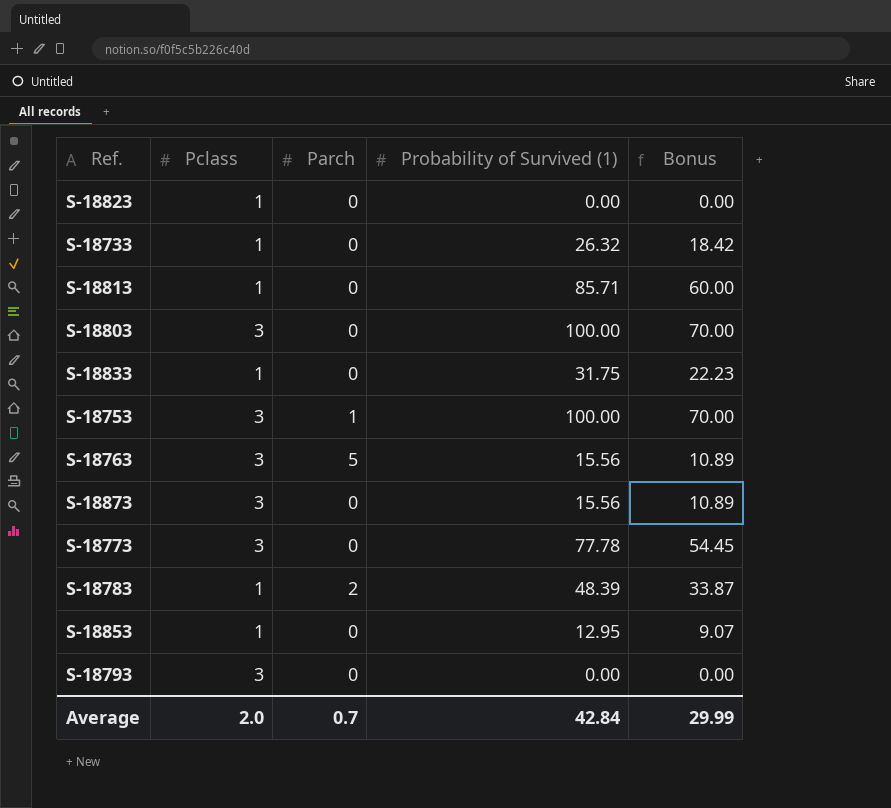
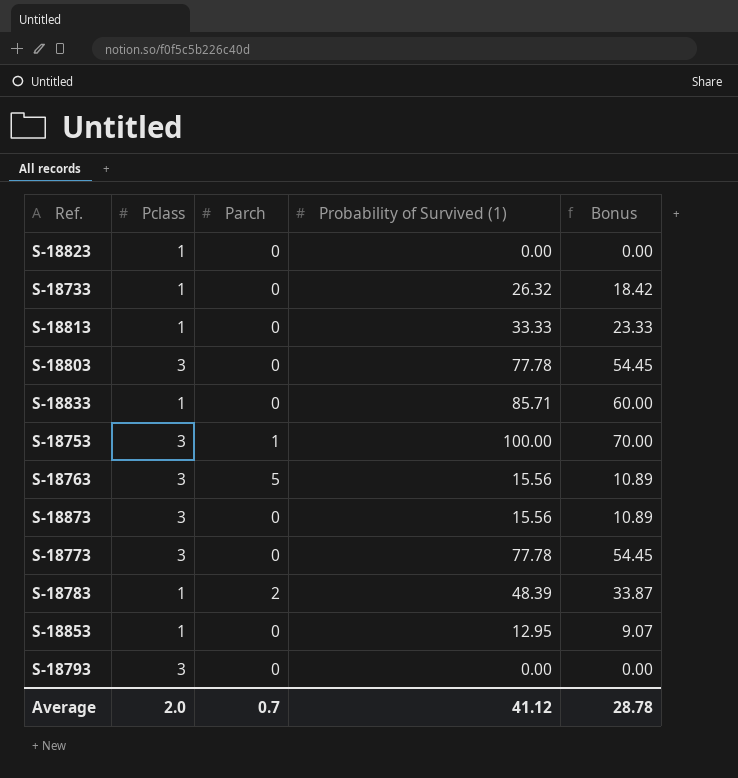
S-18813 | Probability of Survived (1): 85.71 -> 33.33
S-18813 | Bonus: 60.00 -> 23.33
S-18803 | Probability of Survived (1): 100.00 -> 77.78
S-18803 | Bonus: 70.00 -> 54.45
S-18833 | Probability of Survived (1): 31.75 -> 85.71
S-18833 | Bonus: 22.23 -> 60.00
Average | Probability of Survived (1): 42.84 -> 41.12
Average | Bonus: 29.99 -> 28.78

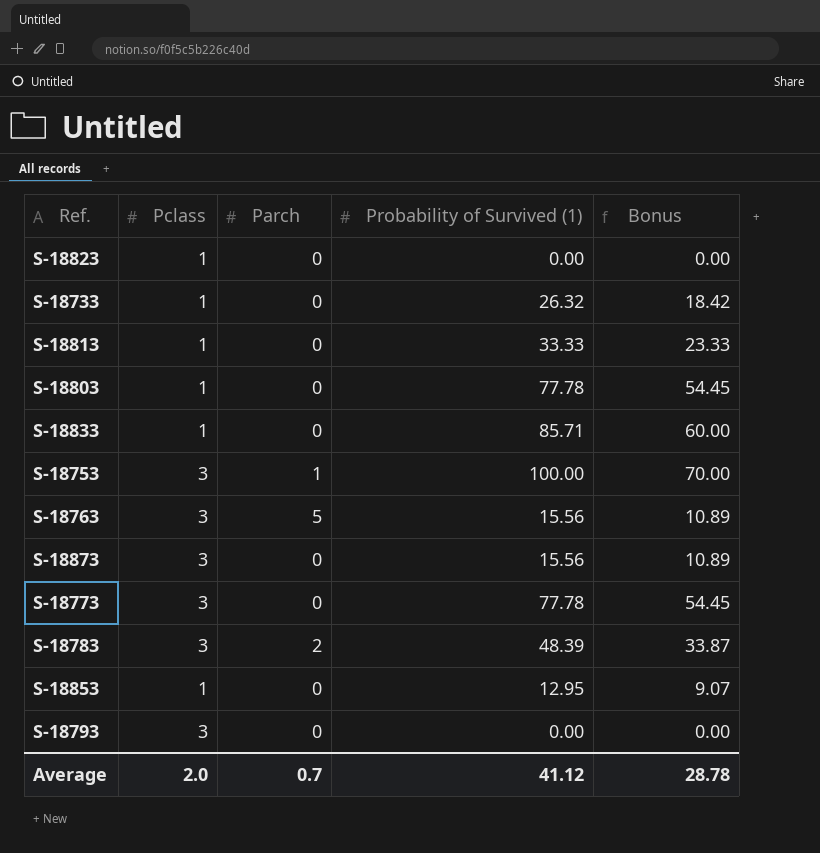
S-18803 | Pclass: 3 -> 1
S-18783 | Pclass: 1 -> 3

